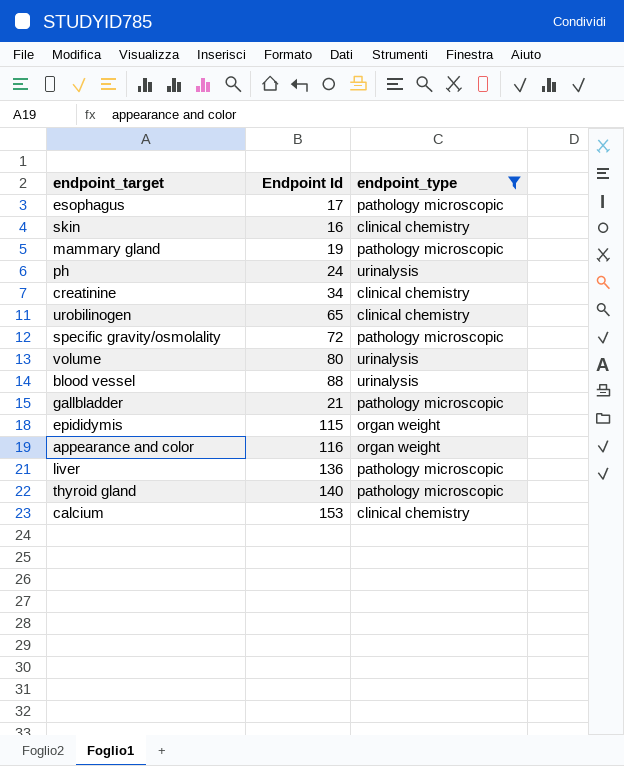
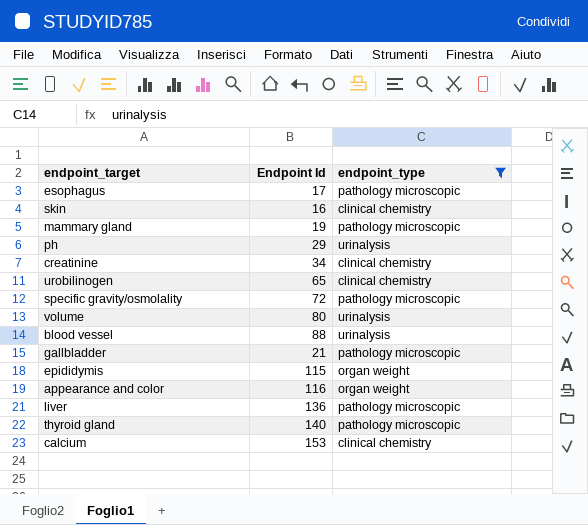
ph | Endpoint Id: 24 -> 29

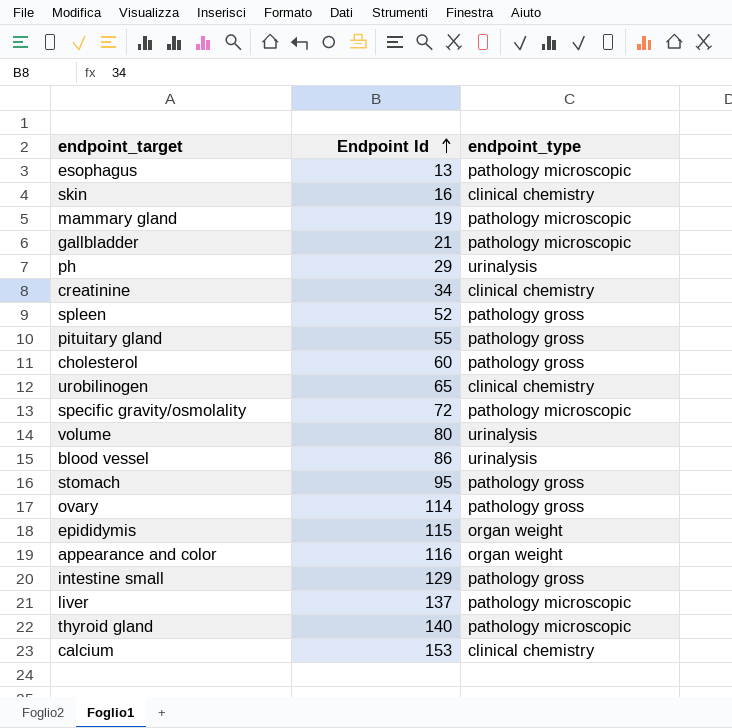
filter: endpoint_type != pathology gross -> none
row order: none -> Endpoint Id ascending
esophagus | Endpoint Id: 17 -> 13
blood vessel | Endpoint Id: 88 -> 86
liver | Endpoint Id: 136 -> 137

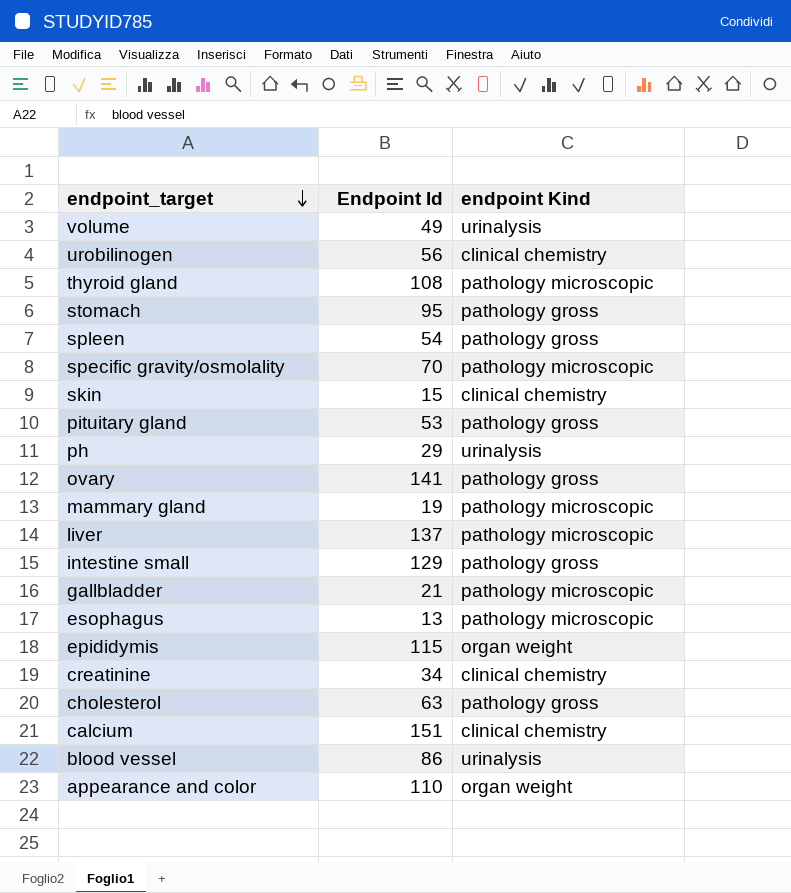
row order: Endpoint Id ascending -> endpoint_target descending
column name: endpoint_type -> endpoint Kind
volume | Endpoint Id: 80 -> 49
urobilinogen | Endpoint Id: 65 -> 56
thyroid gland | Endpoint Id: 140 -> 108
spleen | Endpoint Id: 52 -> 54
specific gravity/osmolality | Endpoint Id: 72 -> 70
skin | Endpoint Id: 16 -> 15
pituitary gland | Endpoint Id: 55 -> 53
ovary | Endpoint Id: 114 -> 141
cholesterol | Endpoint Id: 60 -> 63
calcium | Endpoint Id: 153 -> 151
appearance and color | Endpoint Id: 116 -> 110

